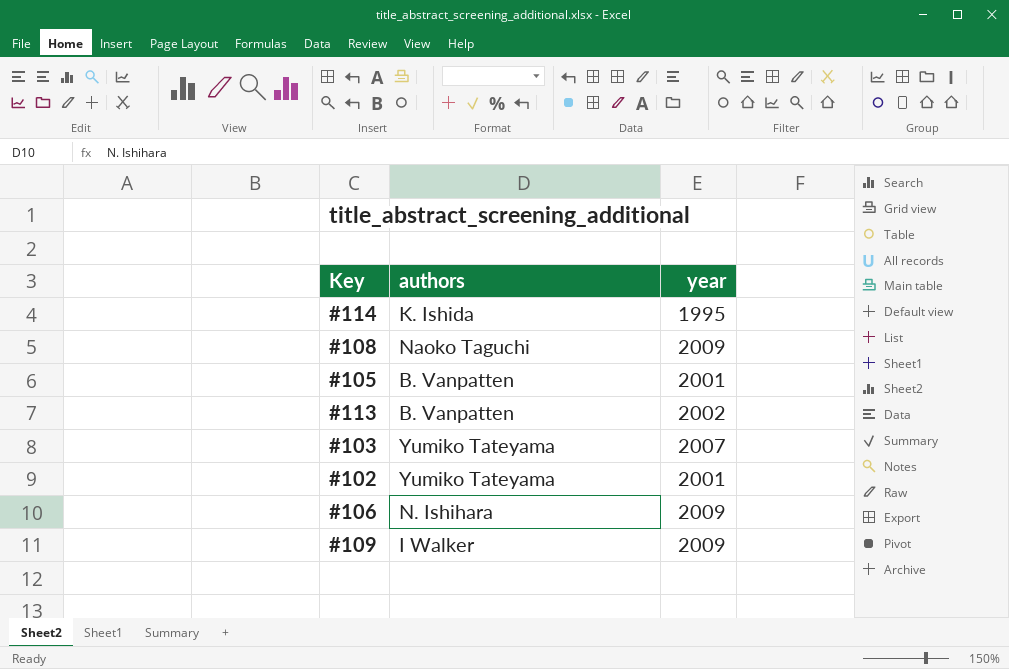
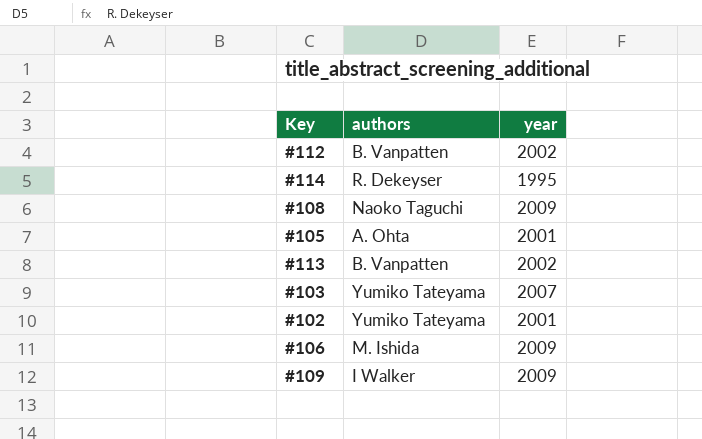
row #112: none -> B. Vanpatten | 2002
#114 | authors: K. Ishida -> R. Dekeyser
#105 | authors: B. Vanpatten -> A. Ohta
#106 | authors: N. Ishihara -> M. Ishida

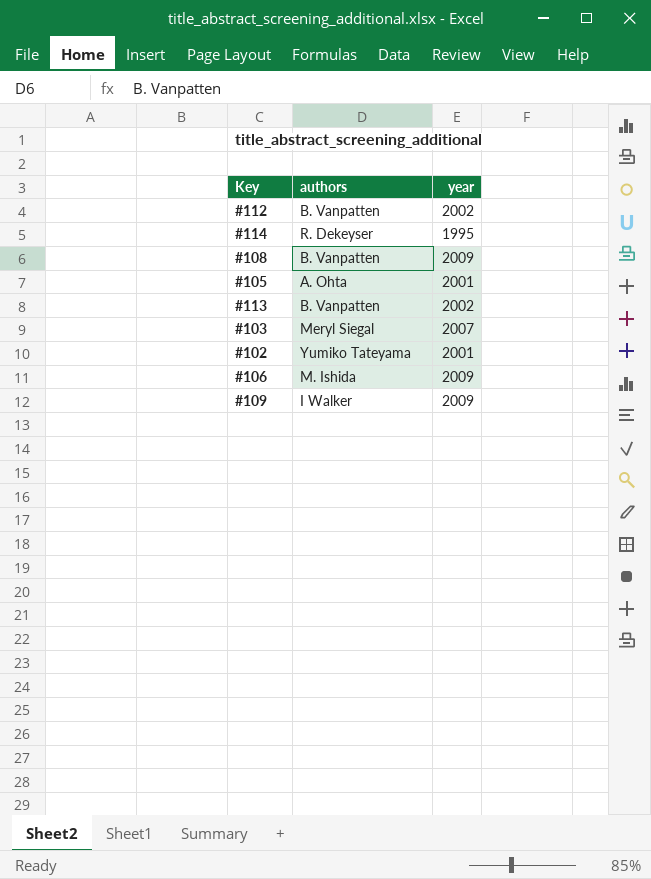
#108 | authors: Naoko Taguchi -> B. Vanpatten
#103 | authors: Yumiko Tateyama -> Meryl Siegal

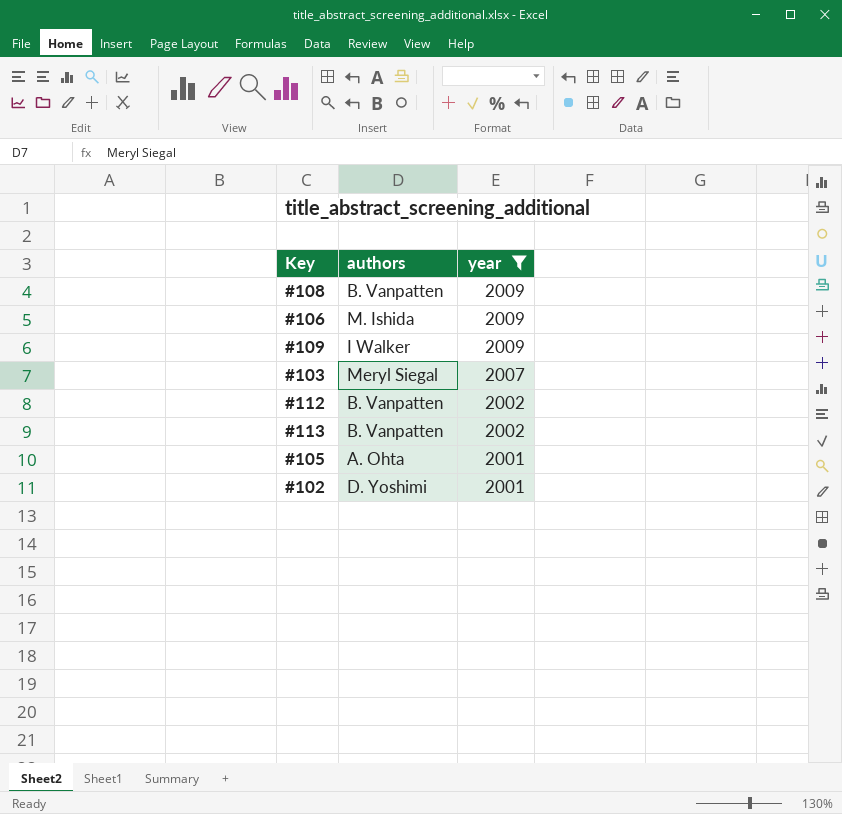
filter: none -> year != 1995
row order: none -> year descending
#102 | authors: Yumiko Tateyama -> D. Yoshimi

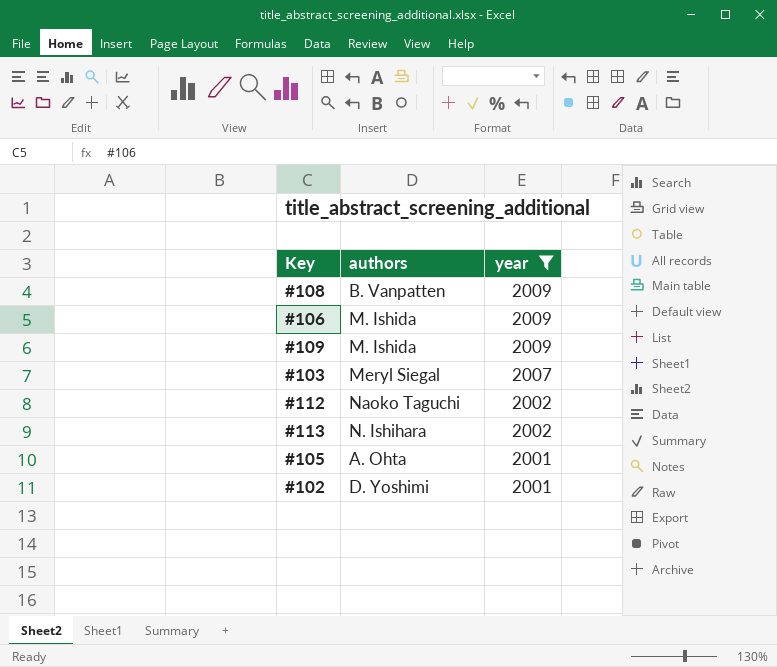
#109 | authors: I Walker -> M. Ishida
#112 | authors: B. Vanpatten -> Naoko Taguchi
#113 | authors: B. Vanpatten -> N. Ishihara

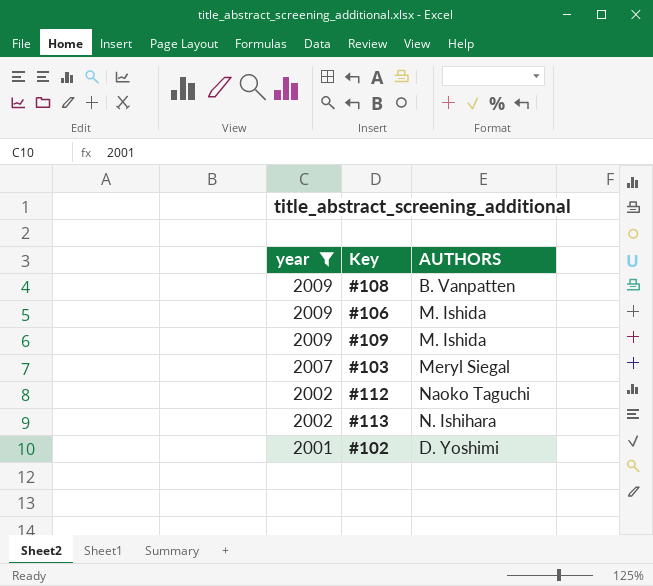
column year | position: 3 -> 1
column name: authors -> AUTHORS
row #105: A. Ohta | 2001 -> none

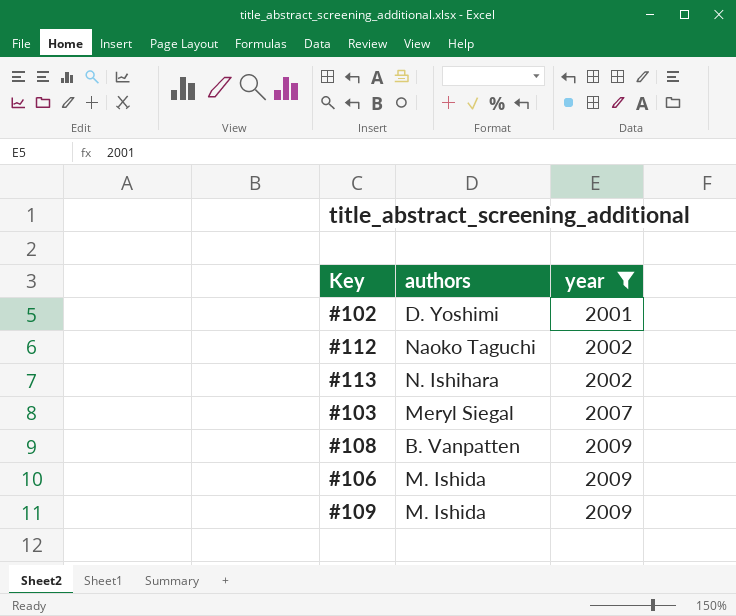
row order: year descending -> year ascending
column name: AUTHORS -> authors
column year | position: 1 -> 3

